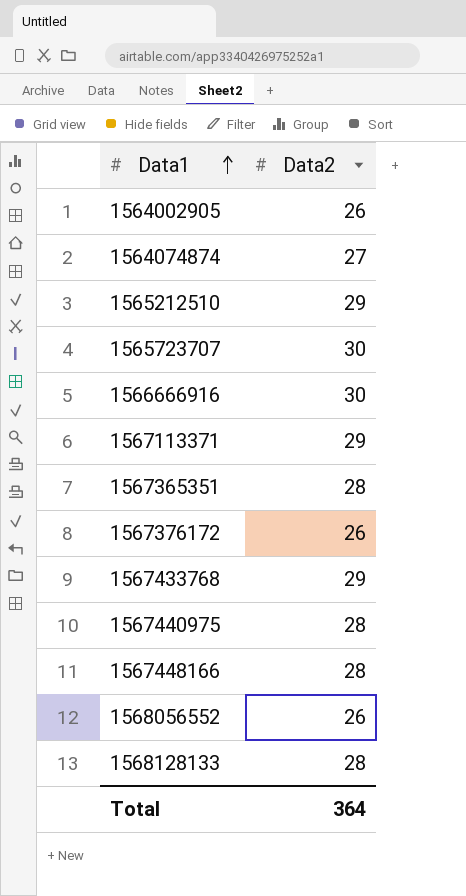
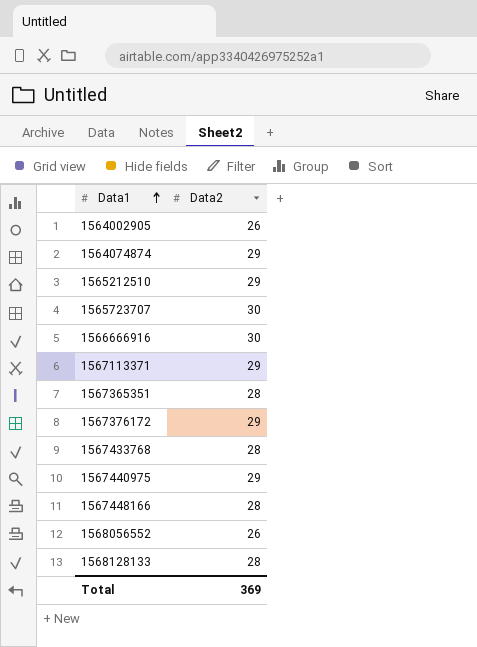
1564074874 | Data2: 27 -> 29
1567376172 | Data2: 26 -> 29
1567433768 | Data2: 29 -> 28
1567440975 | Data2: 28 -> 29
Total | Data2: 364 -> 369

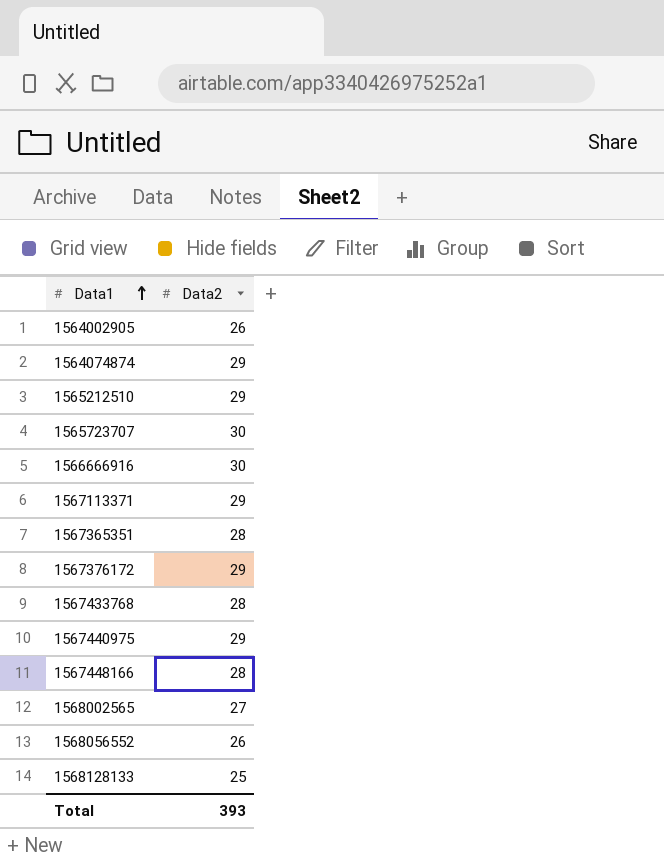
row 1568002565: none -> 27
1568128133 | Data2: 28 -> 25
Total | Data2: 369 -> 393

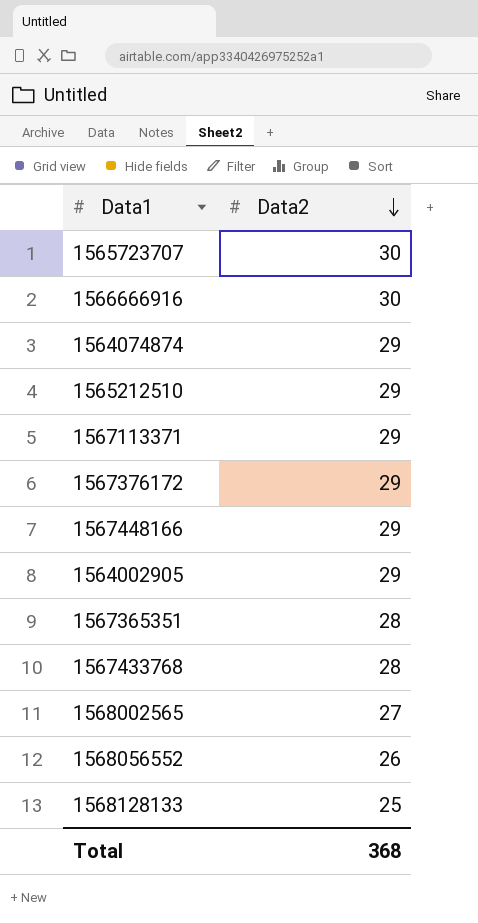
row order: Data1 ascending -> Data2 descending
row 1567440975: 29 -> none
1567448166 | Data2: 28 -> 29
1564002905 | Data2: 26 -> 29
Total | Data2: 393 -> 368

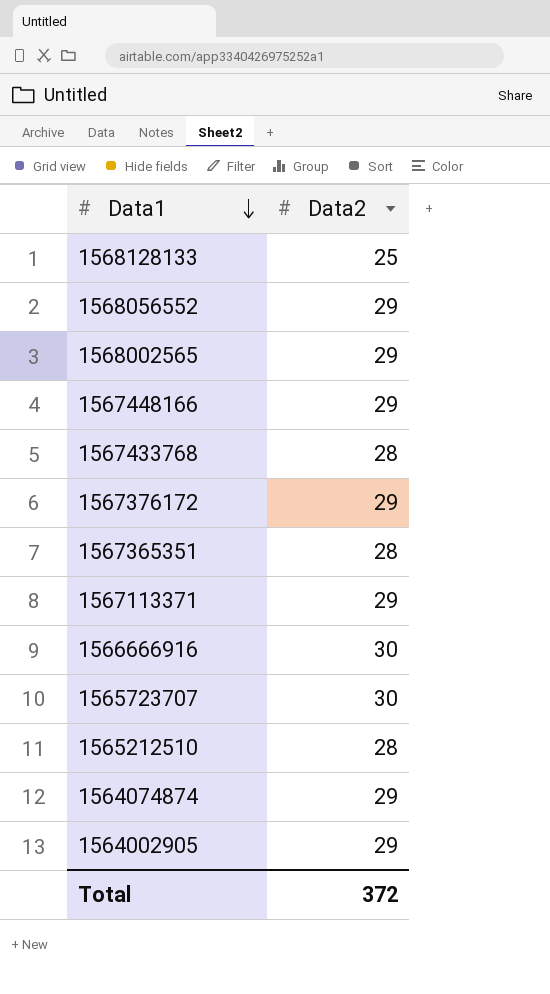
row order: Data2 descending -> Data1 descending
1568056552 | Data2: 26 -> 29
1568002565 | Data2: 27 -> 29
1565212510 | Data2: 29 -> 28
Total | Data2: 368 -> 372

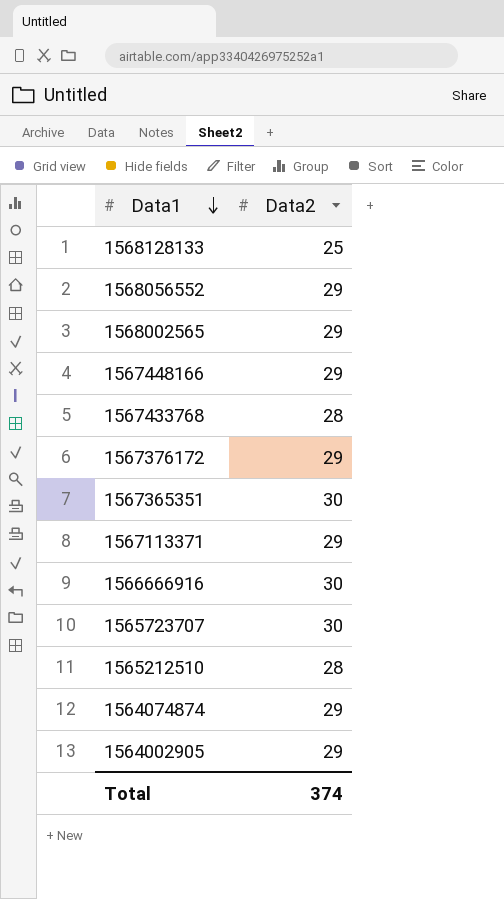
1567365351 | Data2: 28 -> 30
Total | Data2: 372 -> 374

